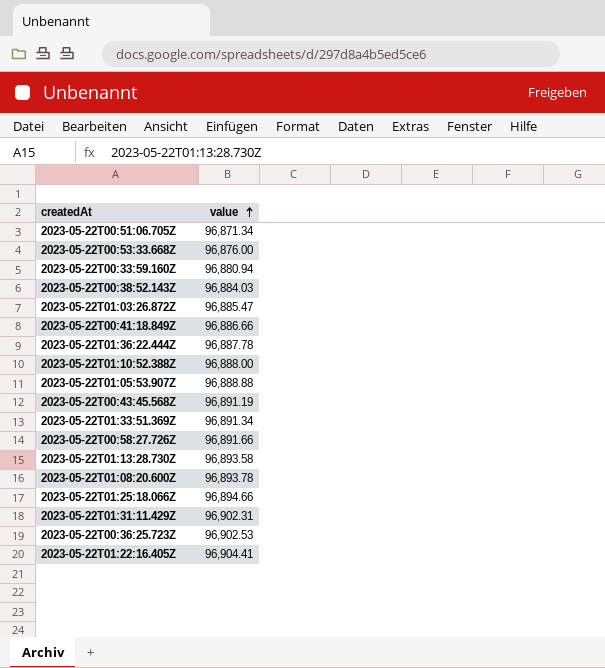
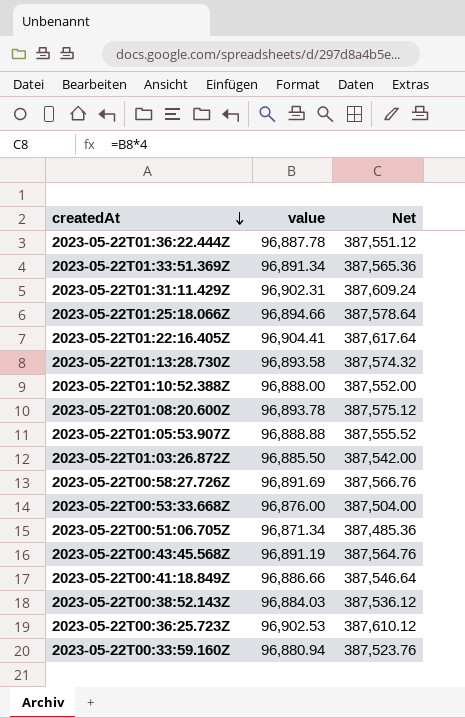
row order: value ascending -> createdAt descending
column Net | formula: none -> [value] * 4
2023-05-22T01:03:26.872Z | value: 96,885.47 -> 96,885.50
2023-05-22T00:58:27.726Z | value: 96,891.66 -> 96,891.69

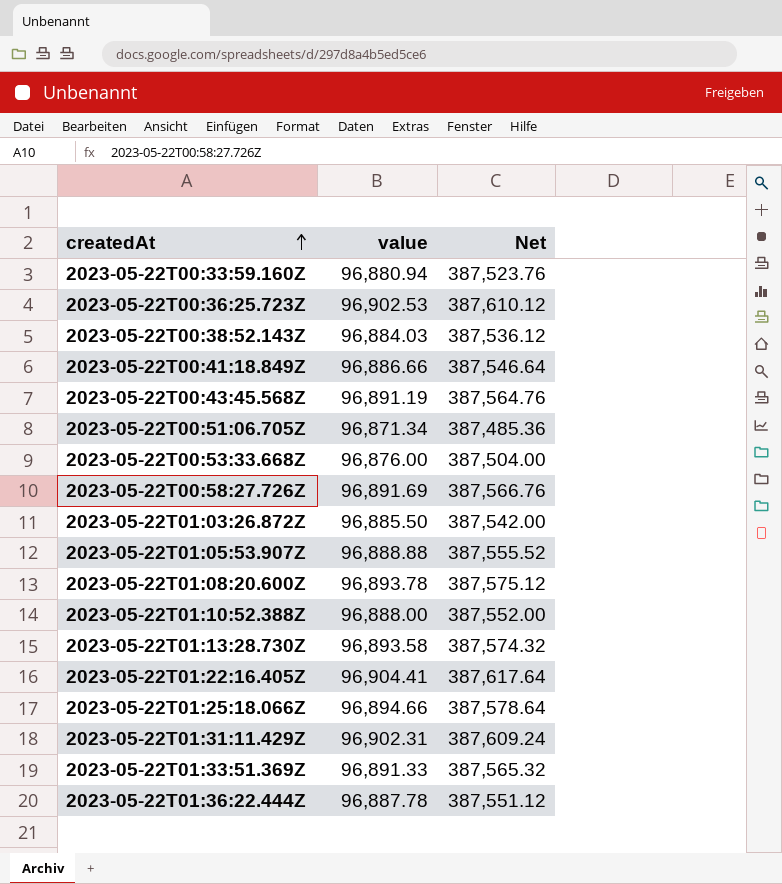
row order: createdAt descending -> createdAt ascending
2023-05-22T01:33:51.369Z | value: 96,891.34 -> 96,891.33
2023-05-22T01:33:51.369Z | Net: 387,565.36 -> 387,565.32

